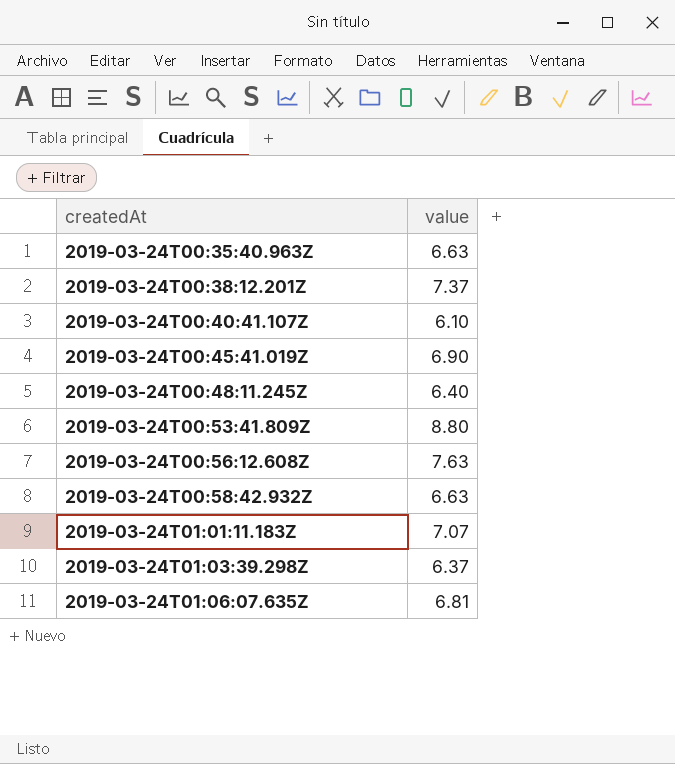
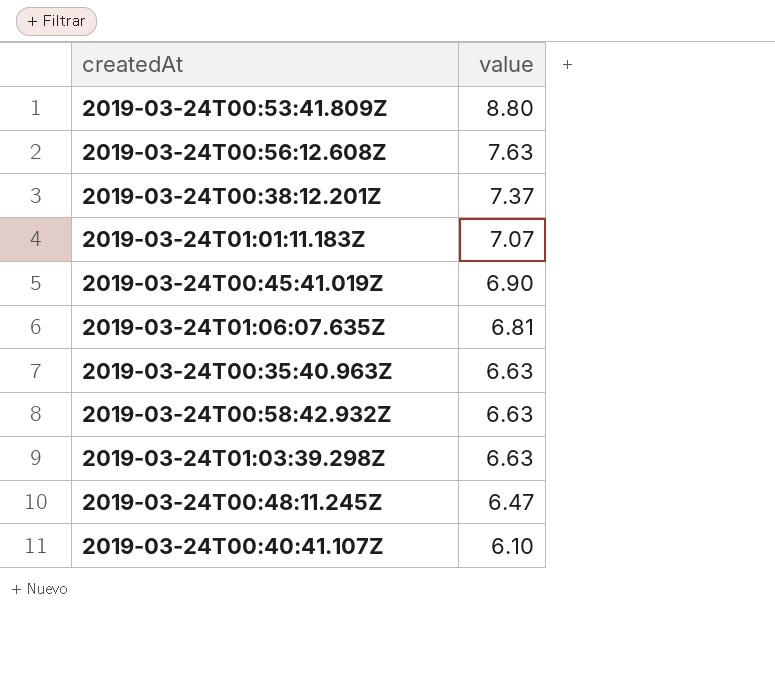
row order: createdAt ascending -> value descending
2019-03-24T01:03:39.298Z | value: 6.37 -> 6.63
2019-03-24T00:48:11.245Z | value: 6.40 -> 6.47

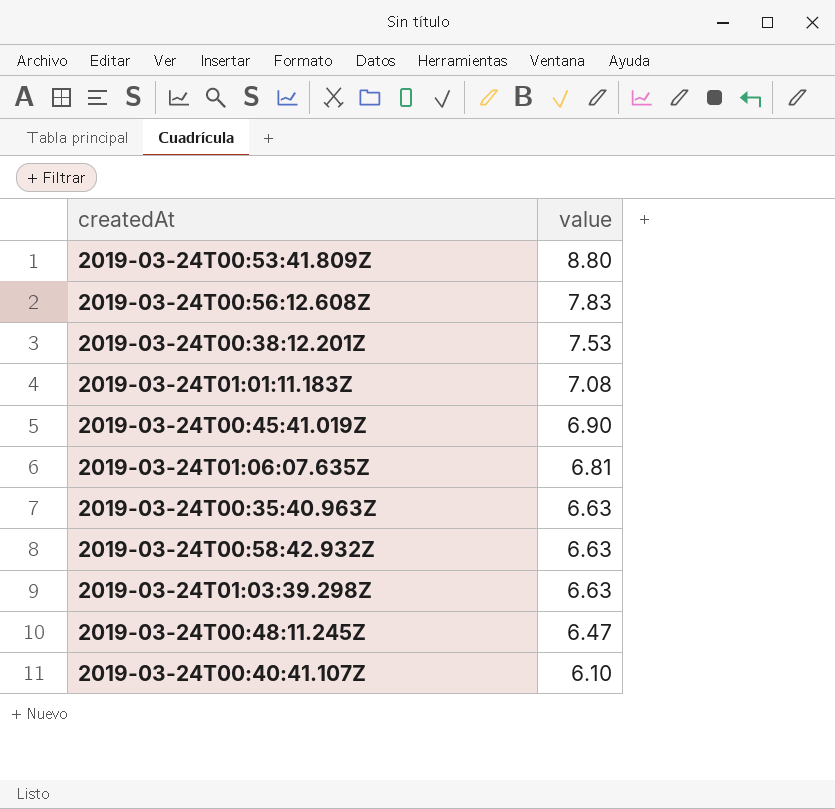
2019-03-24T00:56:12.608Z | value: 7.63 -> 7.83
2019-03-24T00:38:12.201Z | value: 7.37 -> 7.53
2019-03-24T01:01:11.183Z | value: 7.07 -> 7.08

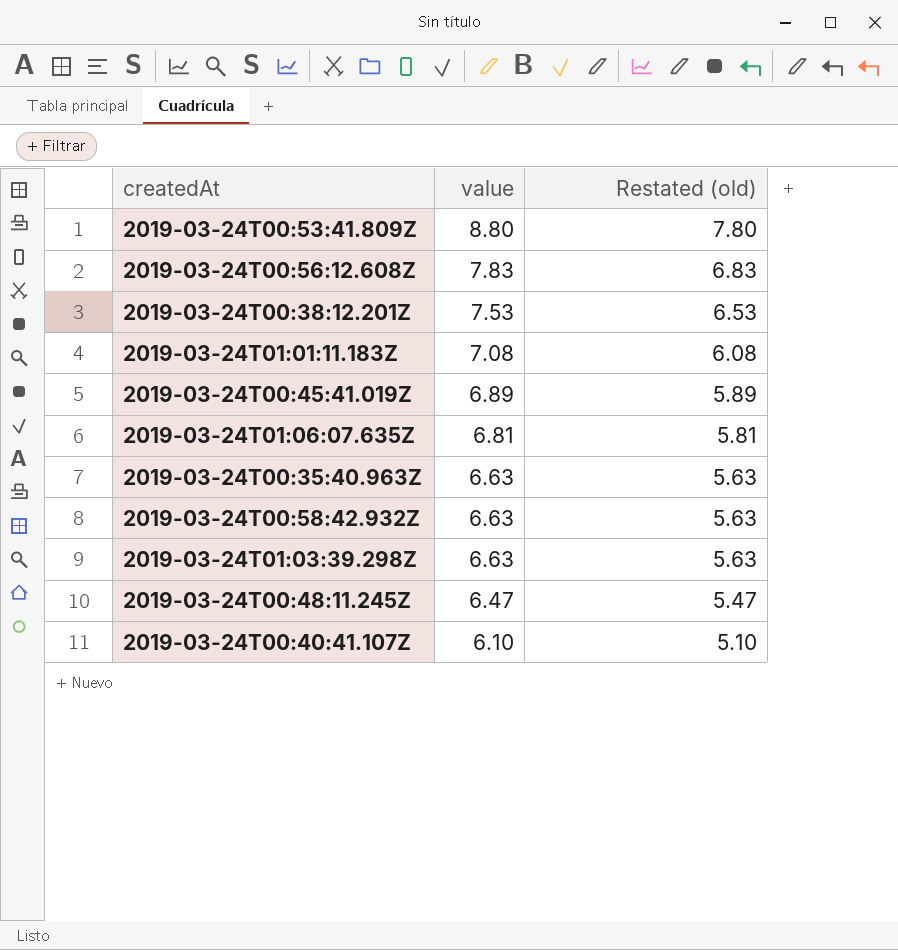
column Restated (old) | formula: none -> [value] - 1
2019-03-24T00:45:41.019Z | value: 6.90 -> 6.89

